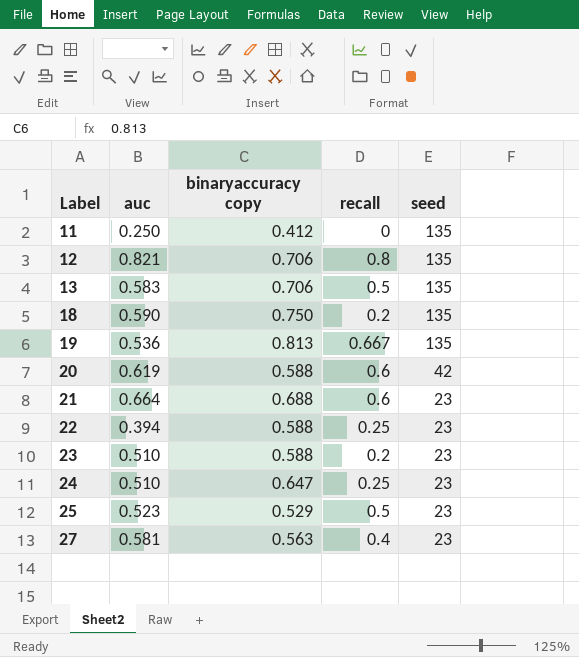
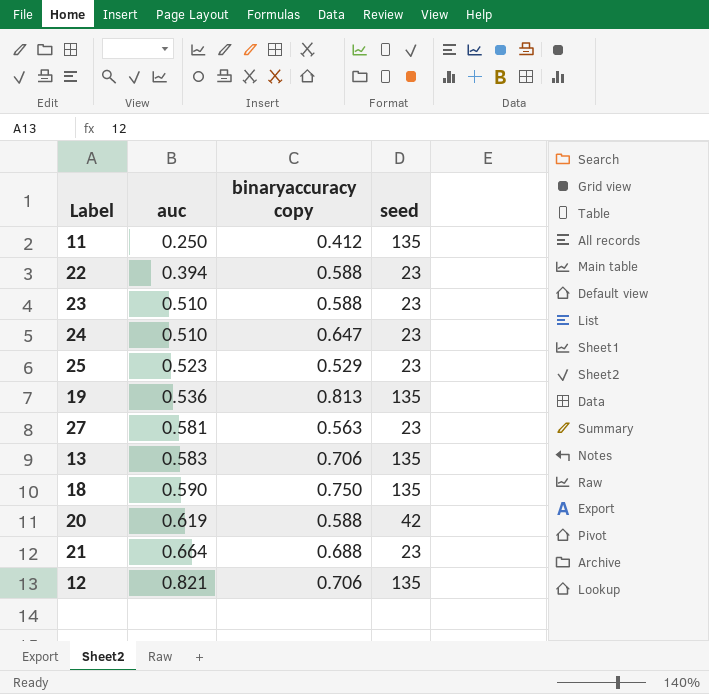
row order: Label ascending -> auc ascending
column recall | position: 4 -> none

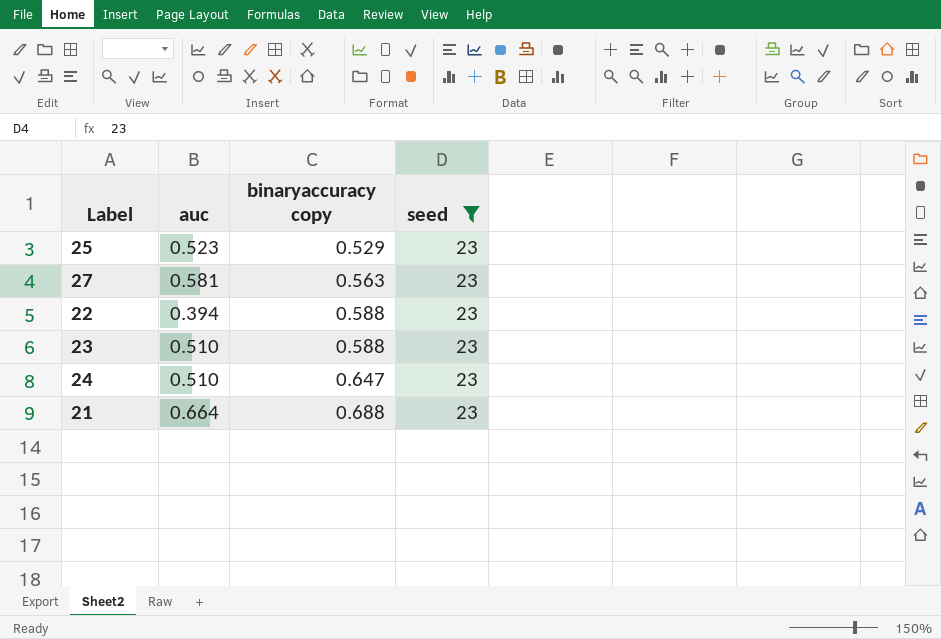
filter: none -> seed = 23
row order: auc ascending -> binaryaccuracy copy ascending

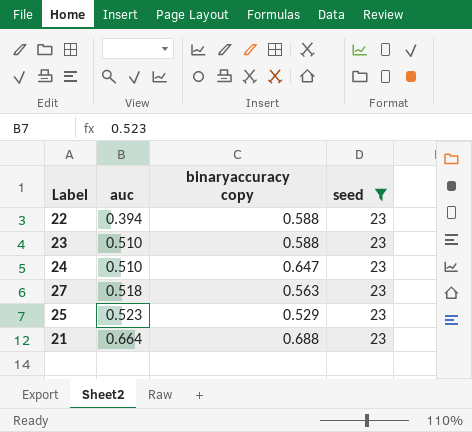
row order: binaryaccuracy copy ascending -> auc ascending
27 | auc: 0.581 -> 0.518

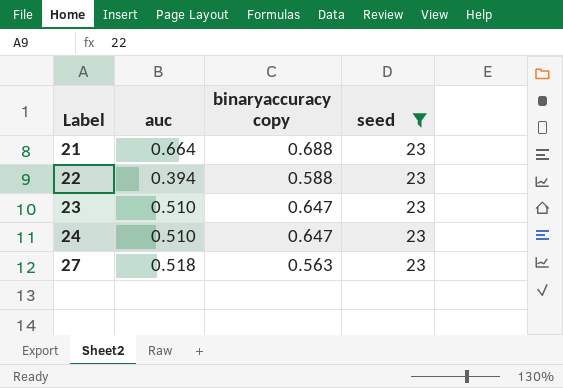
row order: auc ascending -> Label ascending
row 25: 0.523 | 0.529 | 23 -> none
23 | binaryaccuracy copy: 0.588 -> 0.647

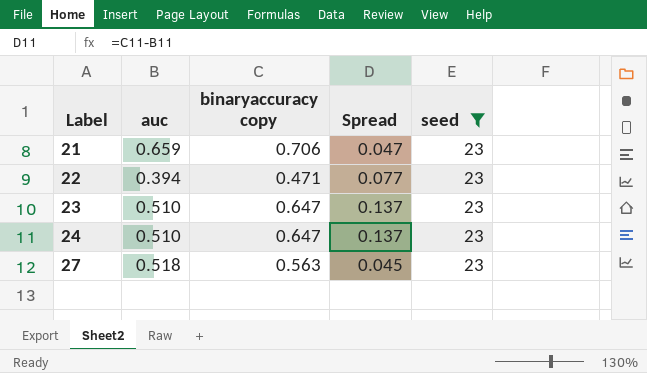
column Spread | formula: none -> [binaryaccuracy copy] - [auc]
21 | auc: 0.664 -> 0.659
21 | binaryaccuracy copy: 0.688 -> 0.706
22 | binaryaccuracy copy: 0.588 -> 0.471

